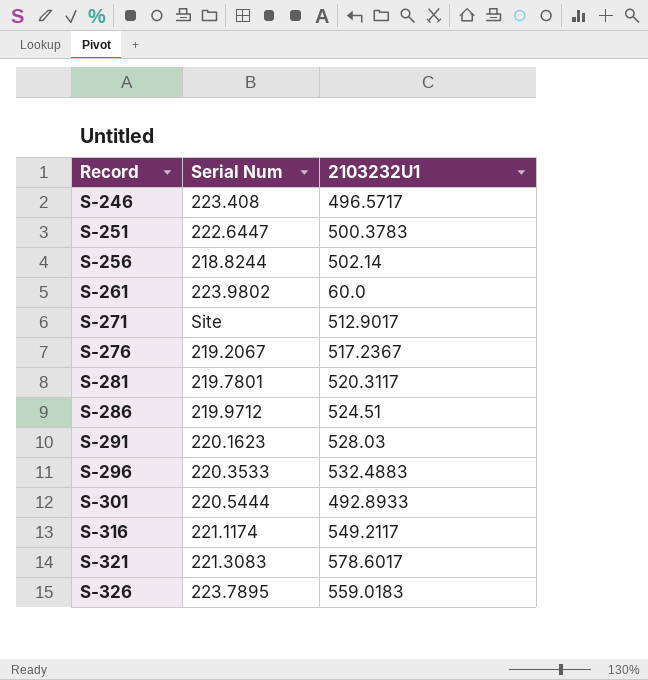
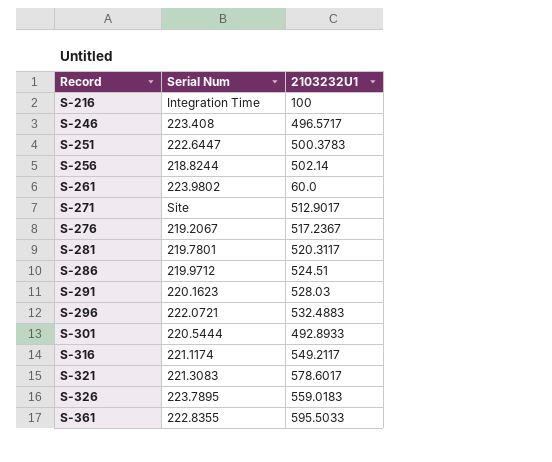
row S-216: none -> Integration Time | 100
S-296 | Serial Num: 220.3533 -> 222.0721
row S-361: none -> 222.8355 | 595.5033

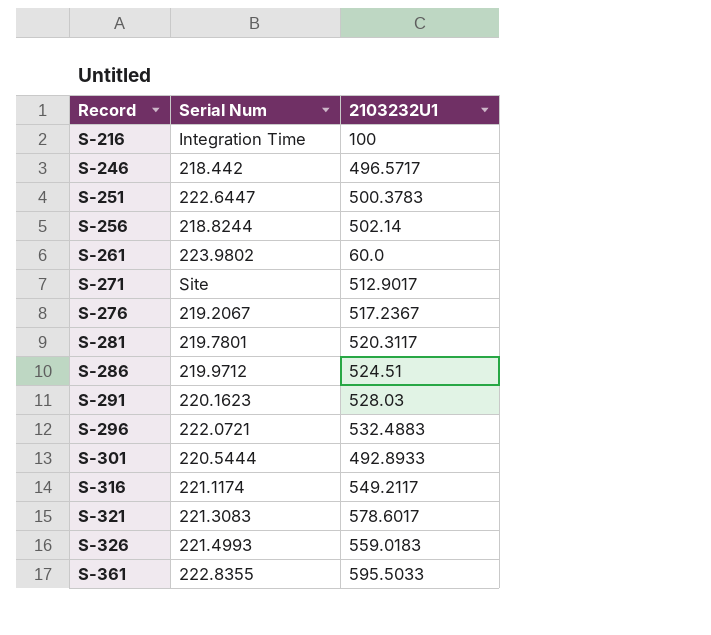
S-246 | Serial Num: 223.408 -> 218.442
S-326 | Serial Num: 223.7895 -> 221.4993

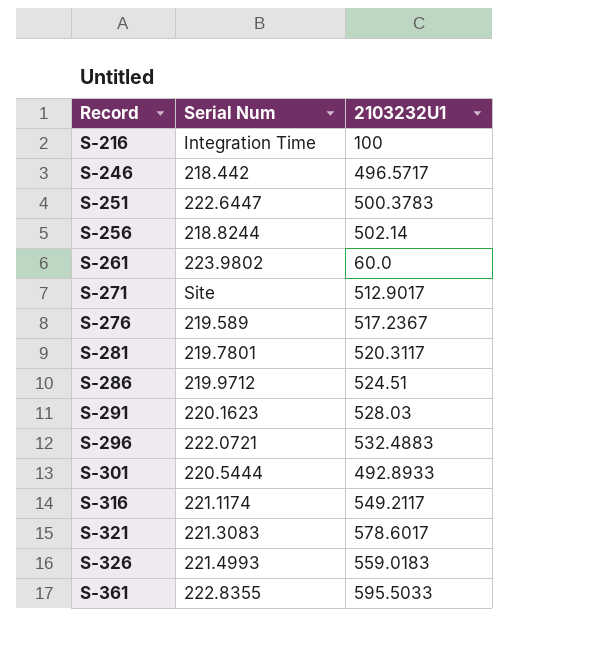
S-276 | Serial Num: 219.2067 -> 219.589

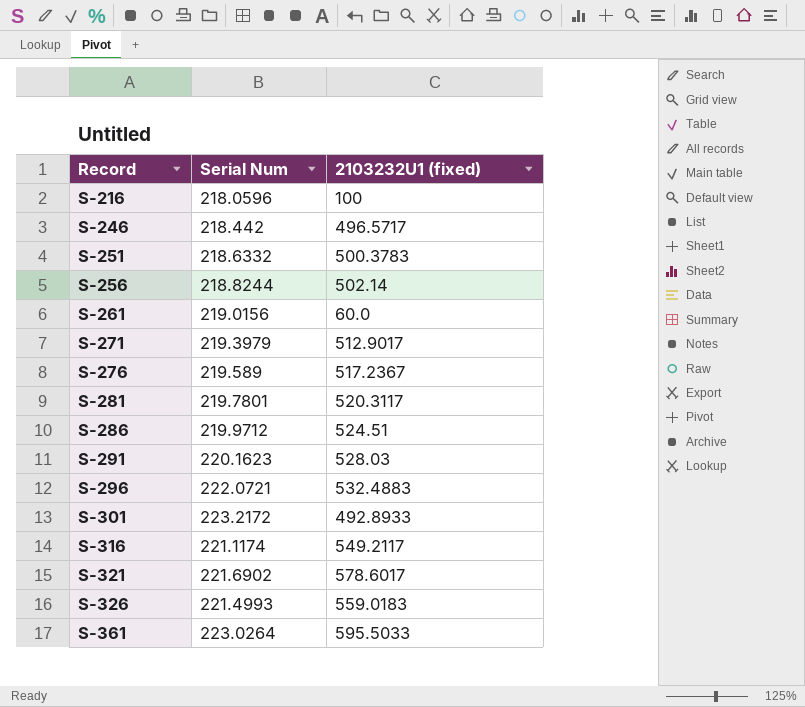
column name: 2103232U1 -> 2103232U1 (fixed)
S-216 | Serial Num: Integration Time -> 218.0596
S-251 | Serial Num: 222.6447 -> 218.6332
S-261 | Serial Num: 223.9802 -> 219.0156
S-271 | Serial Num: Site -> 219.3979
S-301 | Serial Num: 220.5444 -> 223.2172
S-321 | Serial Num: 221.3083 -> 221.6902
S-361 | Serial Num: 222.8355 -> 223.0264

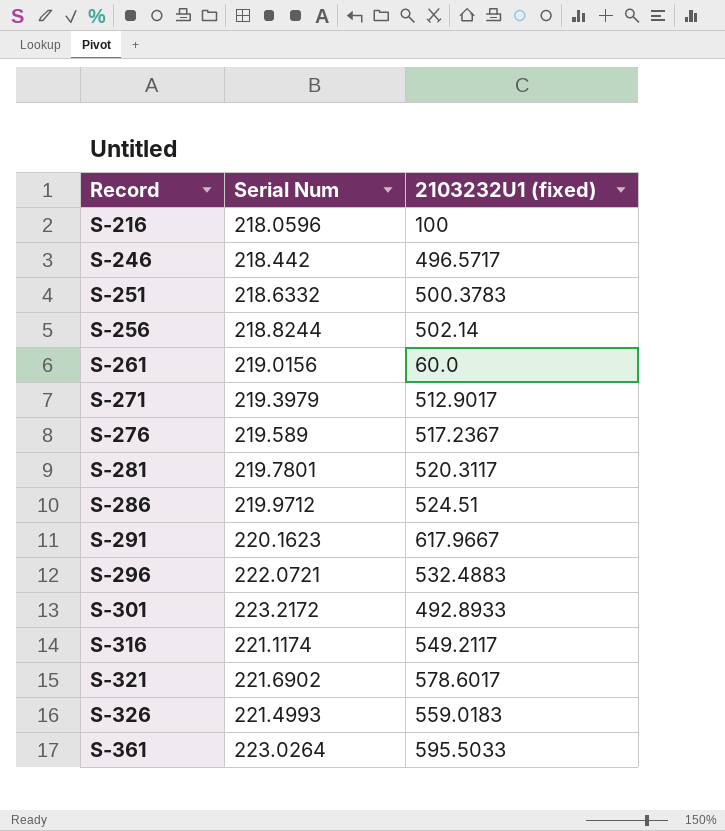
S-291 | 2103232U1 (fixed): 528.03 -> 617.9667

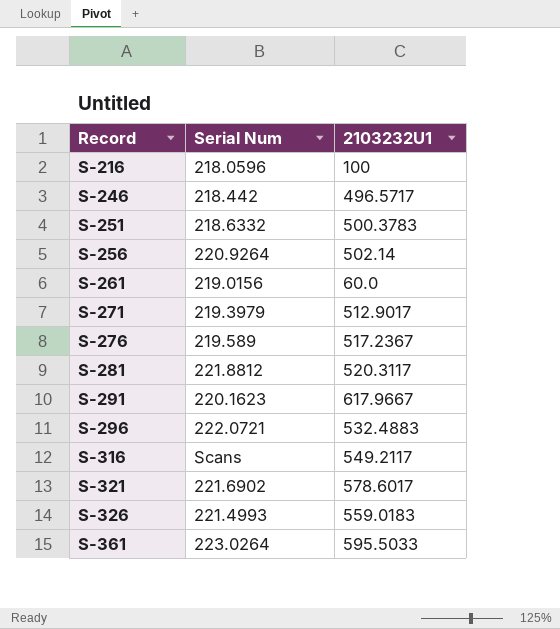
column name: 2103232U1 (fixed) -> 2103232U1
row S-286: 219.9712 | 524.51 -> none
row S-301: 223.2172 | 492.8933 -> none
S-256 | Serial Num: 218.8244 -> 220.9264
S-281 | Serial Num: 219.7801 -> 221.8812
S-316 | Serial Num: 221.1174 -> Scans

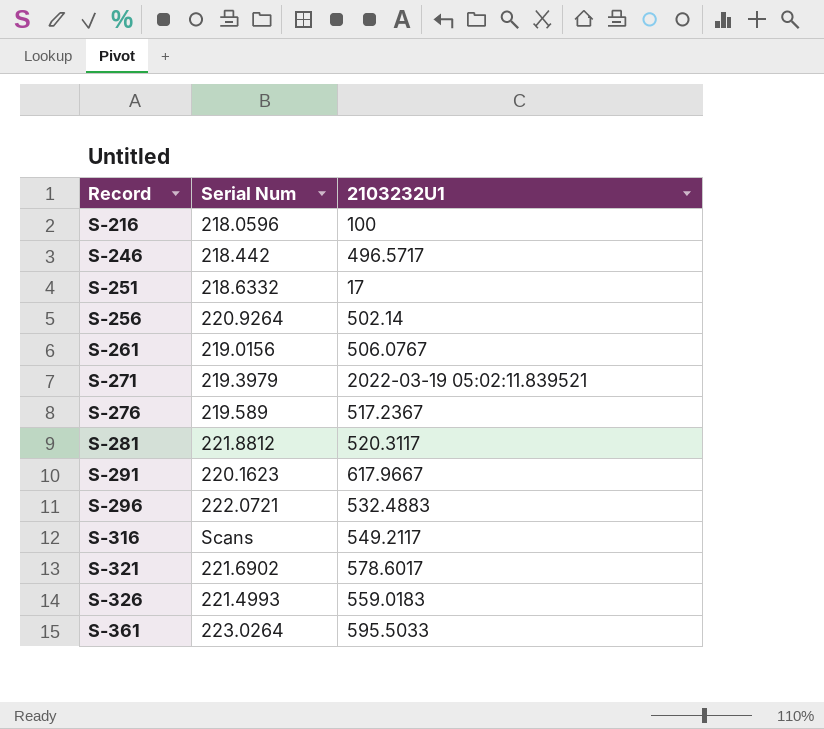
S-251 | 2103232U1: 500.3783 -> 17
S-261 | 2103232U1: 60.0 -> 506.0767
S-271 | 2103232U1: 512.9017 -> 2022-03-19 05:02:11.839521

